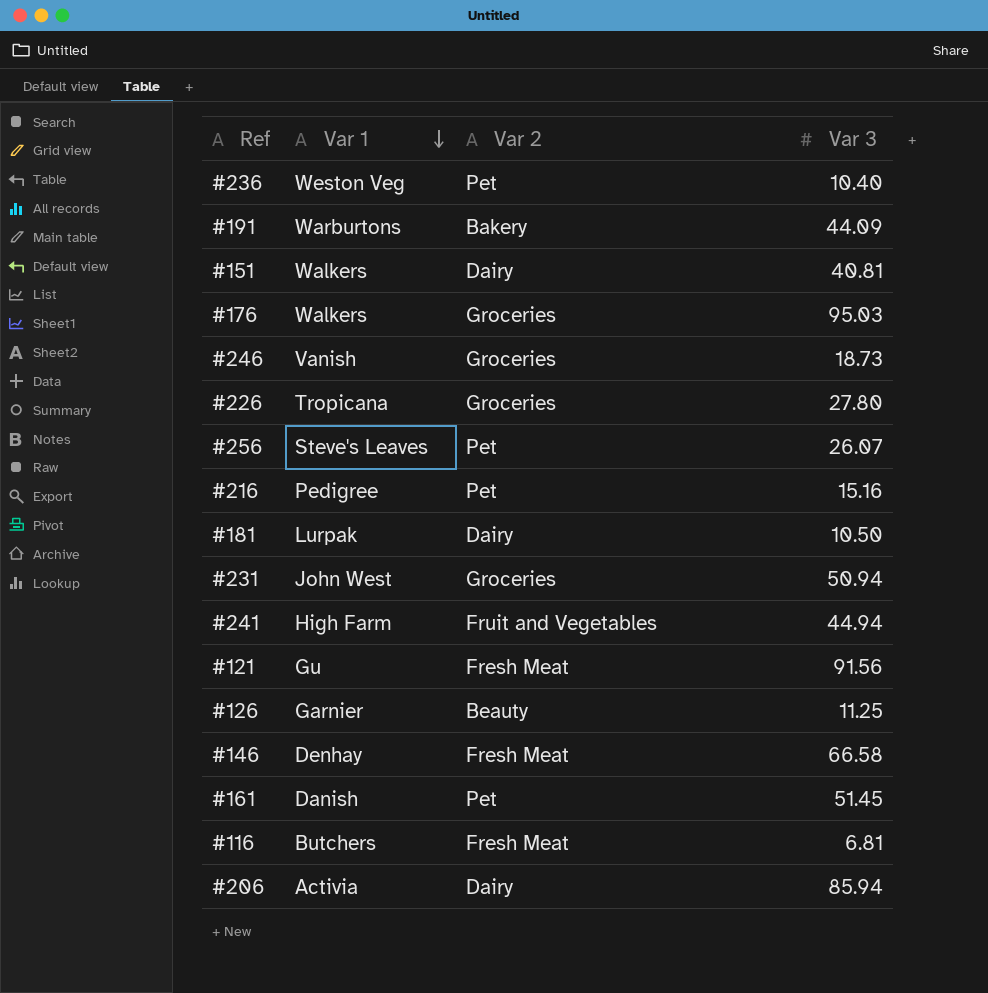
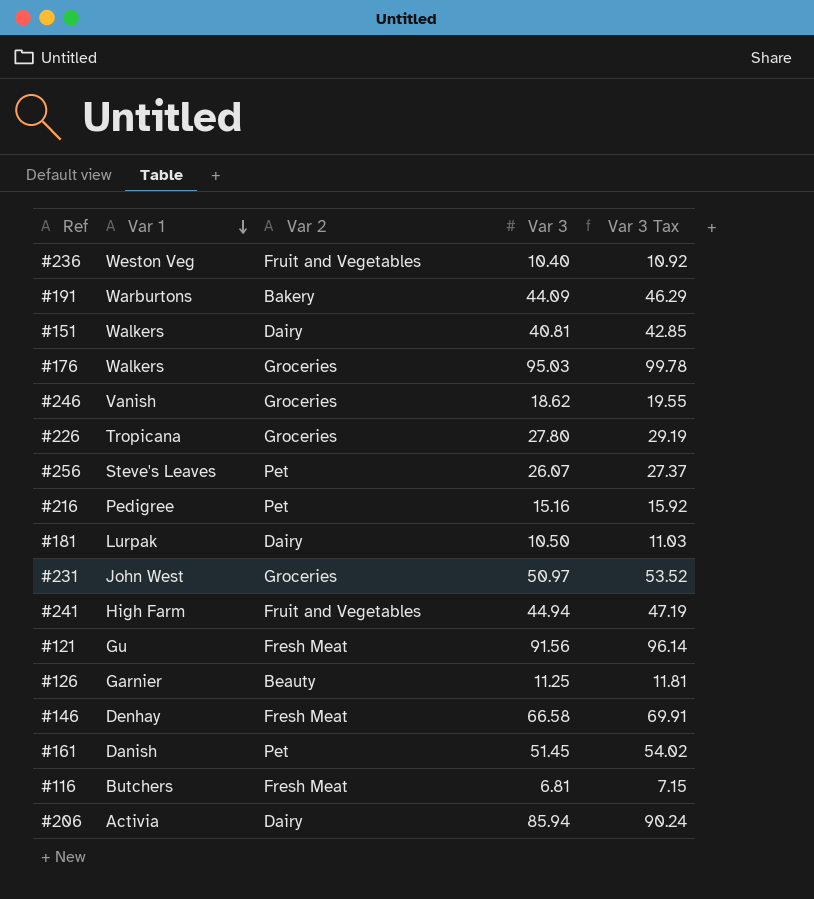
column Var 3 Tax | formula: none -> [Var 3] * 1.05
#236 | Var 2: Pet -> Fruit and Vegetables
#246 | Var 3: 18.73 -> 18.62
#231 | Var 3: 50.94 -> 50.97

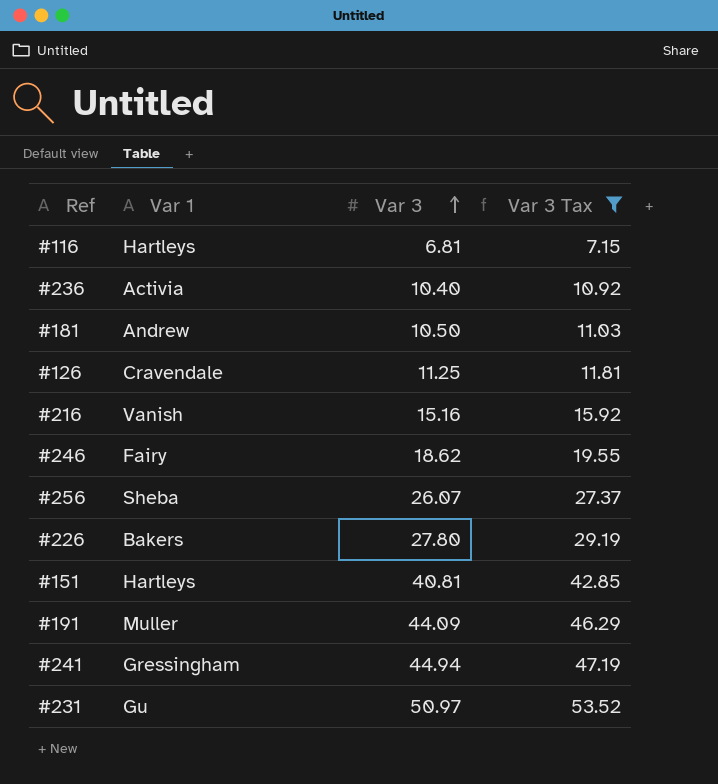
filter: none -> Var 3 Tax <= 53.52
row order: Var 1 descending -> Var 3 ascending
column Var 2 | position: 3 -> none
#116 | Var 1: Butchers -> Hartleys
#236 | Var 1: Weston Veg -> Activia
#181 | Var 1: Lurpak -> Andrew
#126 | Var 1: Garnier -> Cravendale
#216 | Var 1: Pedigree -> Vanish
#246 | Var 1: Vanish -> Fairy
#256 | Var 1: Steve's Leaves -> Sheba
#226 | Var 1: Tropicana -> Bakers
#151 | Var 1: Walkers -> Hartleys
#191 | Var 1: Warburtons -> Muller
#241 | Var 1: High Farm -> Gressingham
#231 | Var 1: John West -> Gu

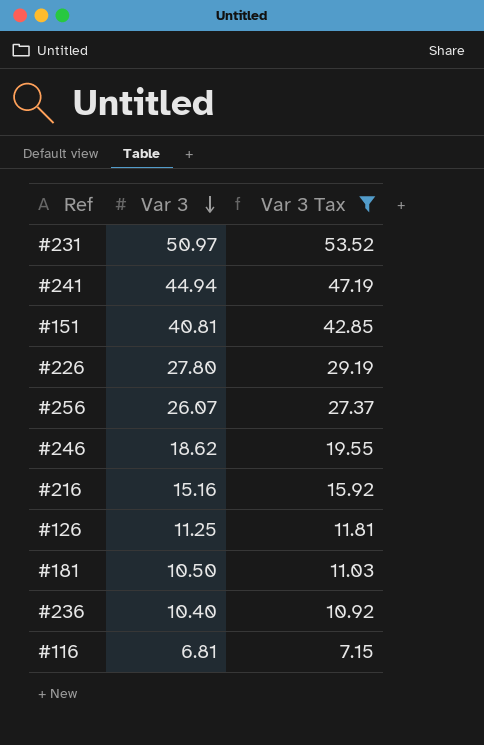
row order: Var 3 ascending -> Var 3 descending
column Var 1 | position: 2 -> none
row #191: Muller | 44.09 | 46.29 -> none

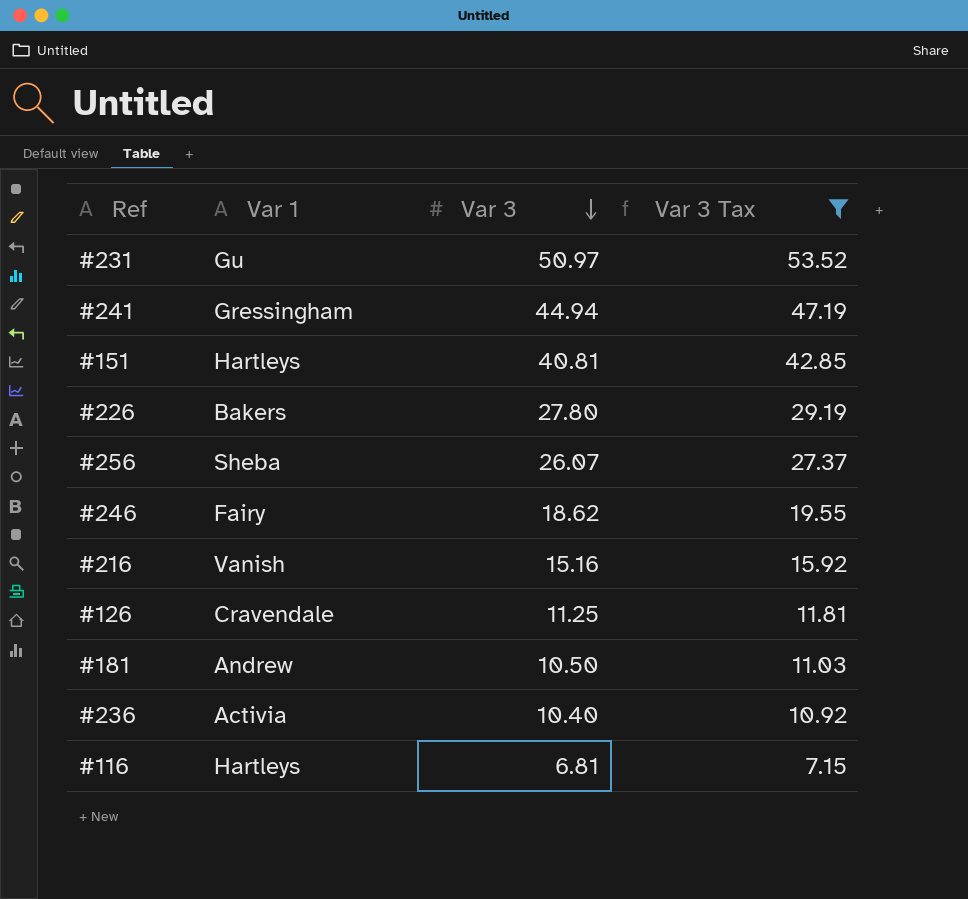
column Var 1 | position: none -> 2

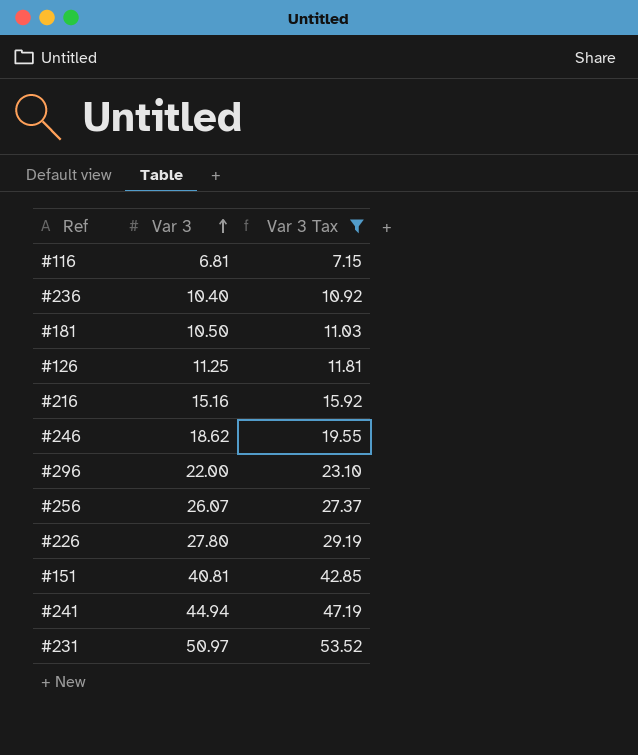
row order: Var 3 descending -> Var 3 ascending
column Var 1 | position: 2 -> none
row #296: none -> 22.00 | 23.10

